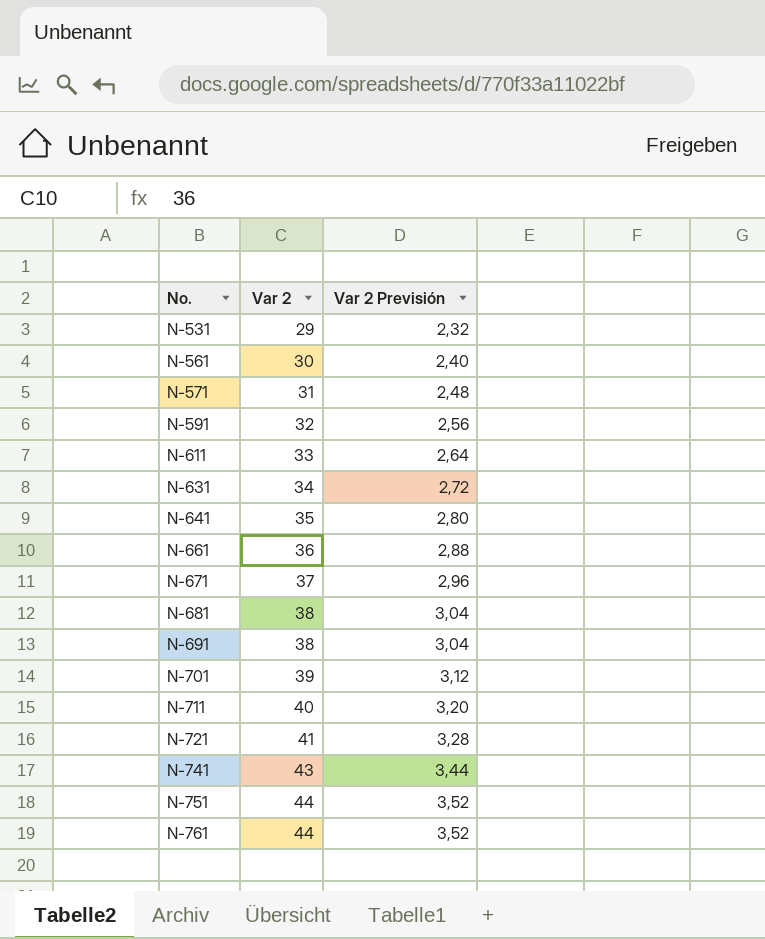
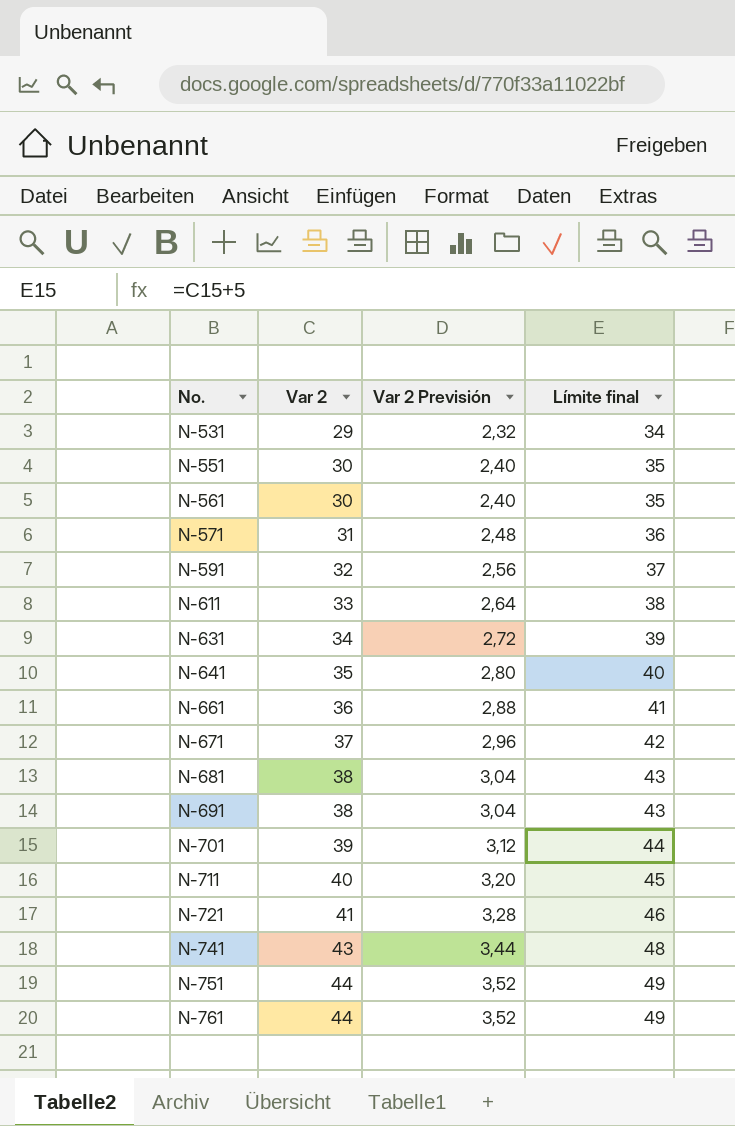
column Límite final | formula: none -> [Var 2] + 5
row N-551: none -> 30 | 2,40 | 35

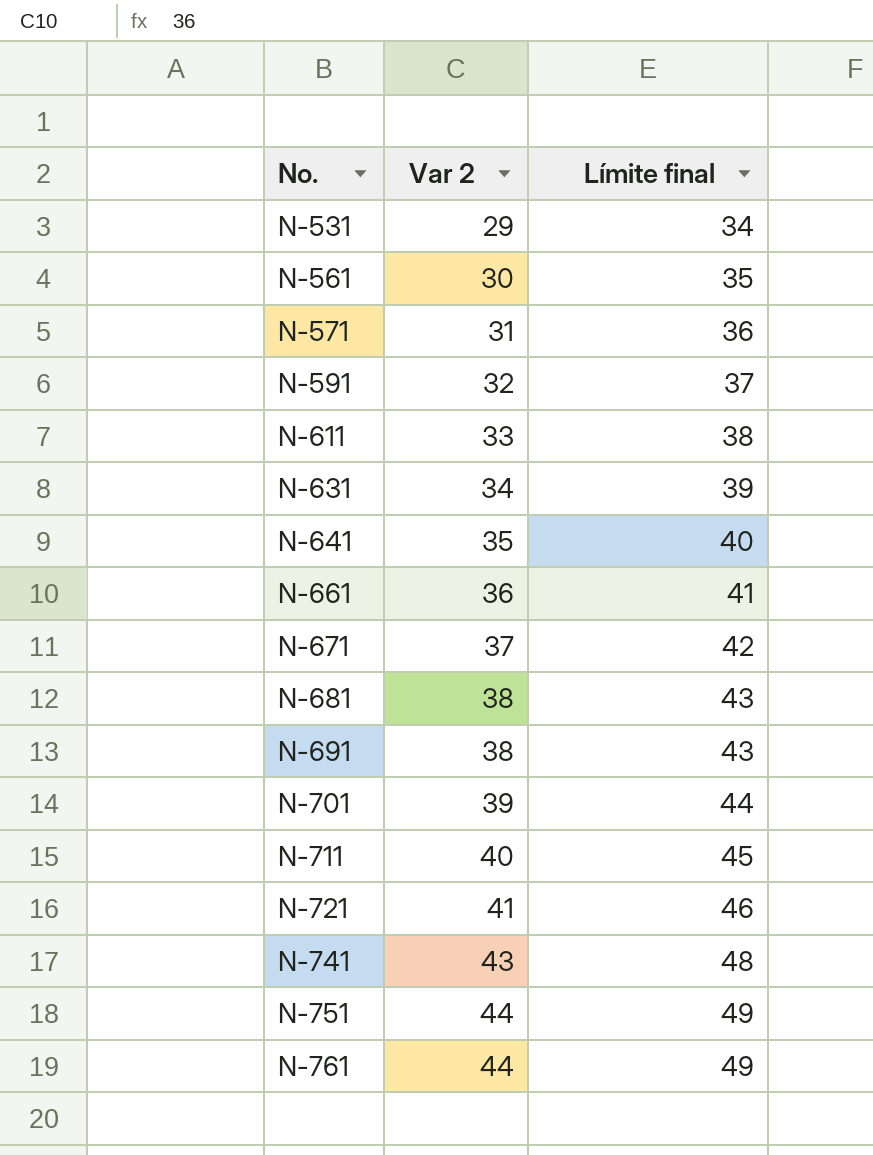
column Var 2 Previsión | formula: [Var 2] * 0,08 -> none
row N-551: 30 | 2,40 | 35 -> none

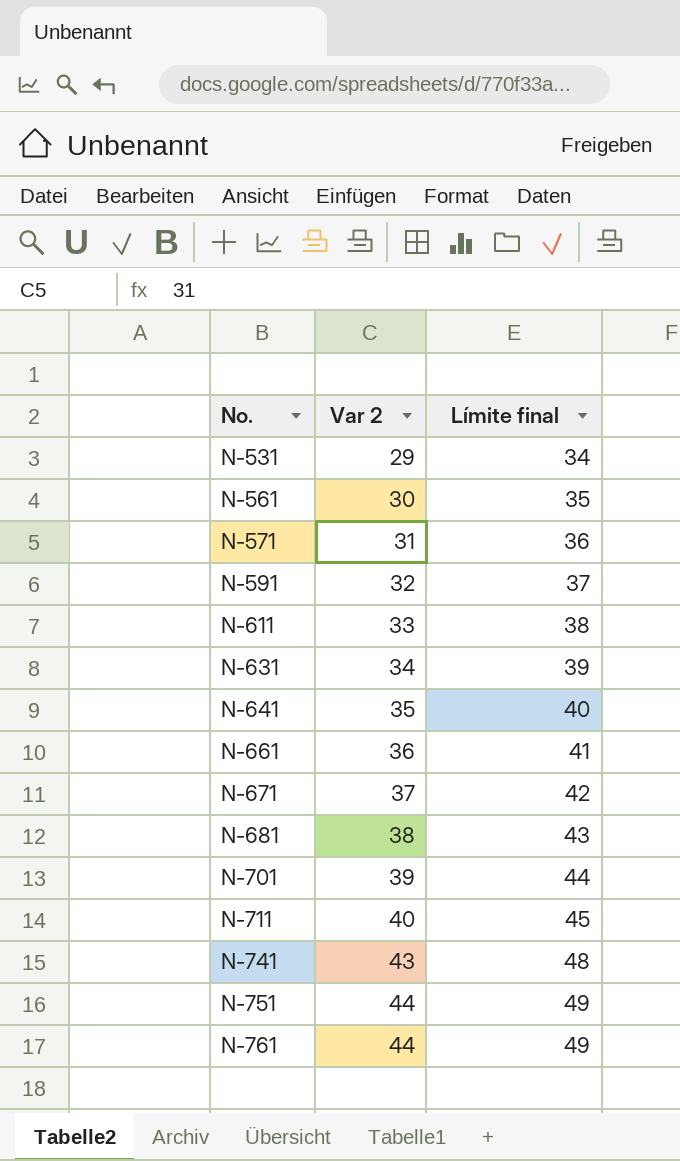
row N-691: 38 | 43 -> none
row N-721: 41 | 46 -> none

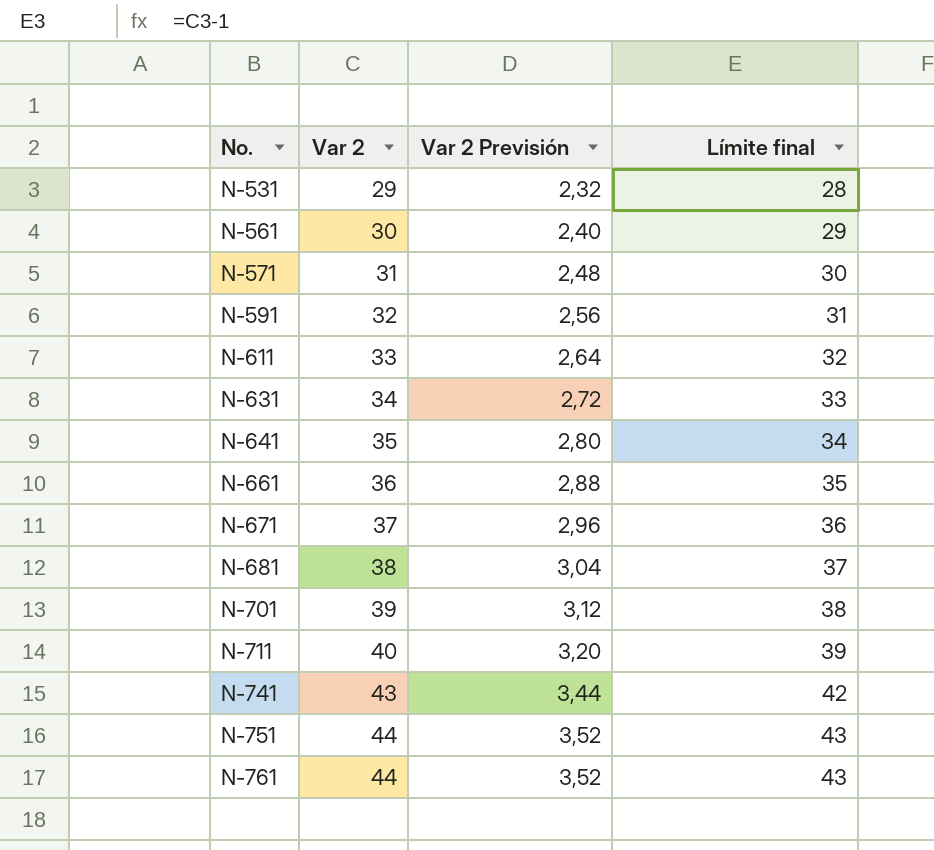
column Var 2 Previsión | formula: none -> [Var 2] * 0,08
column Límite final | formula: [Var 2] + 5 -> [Var 2] - 1

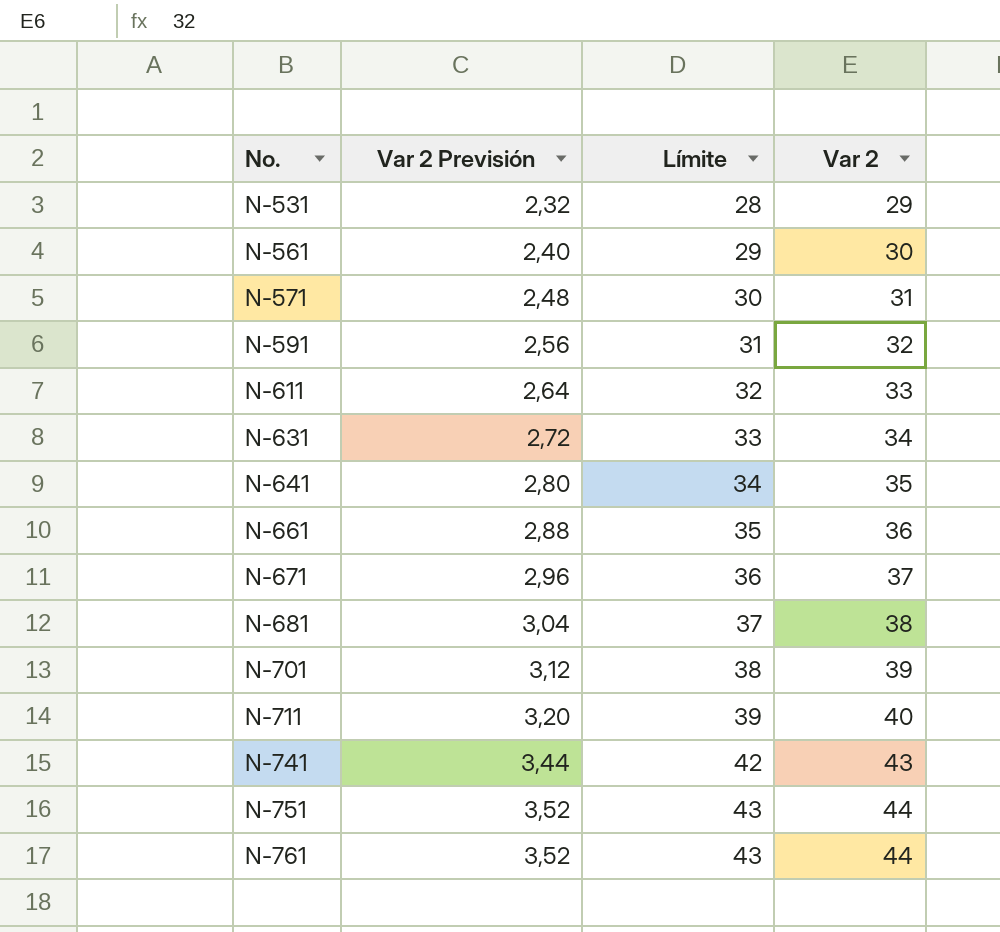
column name: Límite final -> Límite
column Var 2 | position: 2 -> 4

